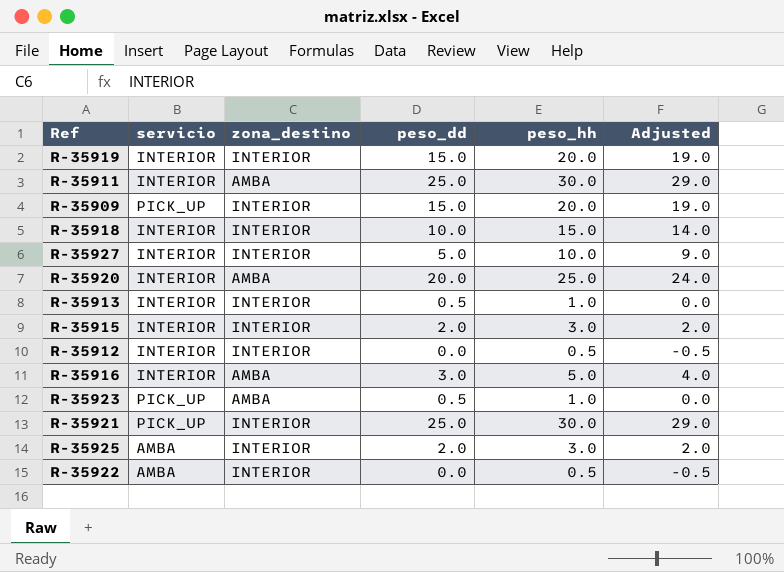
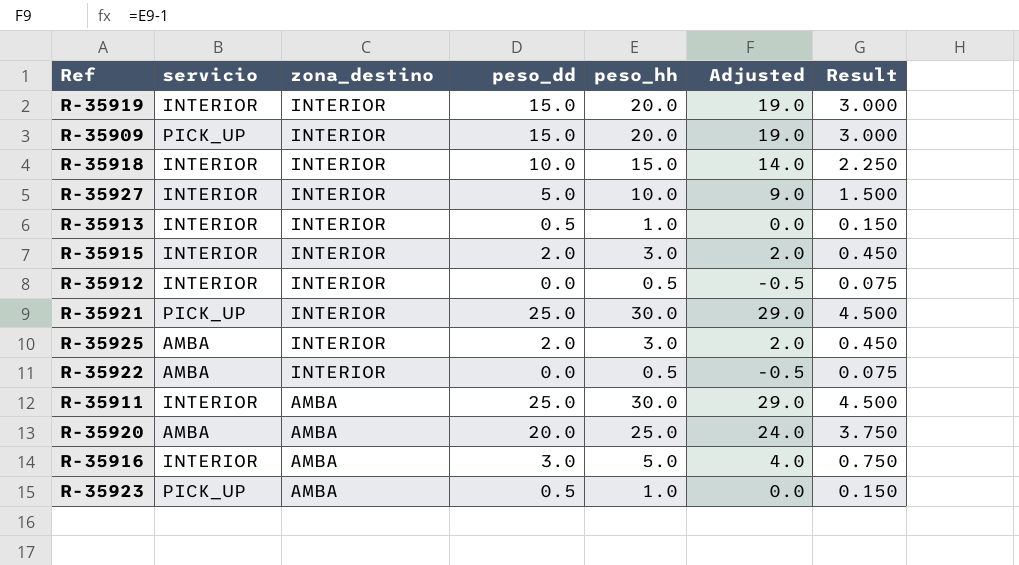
row order: none -> zona_destino descending
column Result | formula: none -> [peso_hh] * 0.15
R-35920 | servicio: INTERIOR -> AMBA

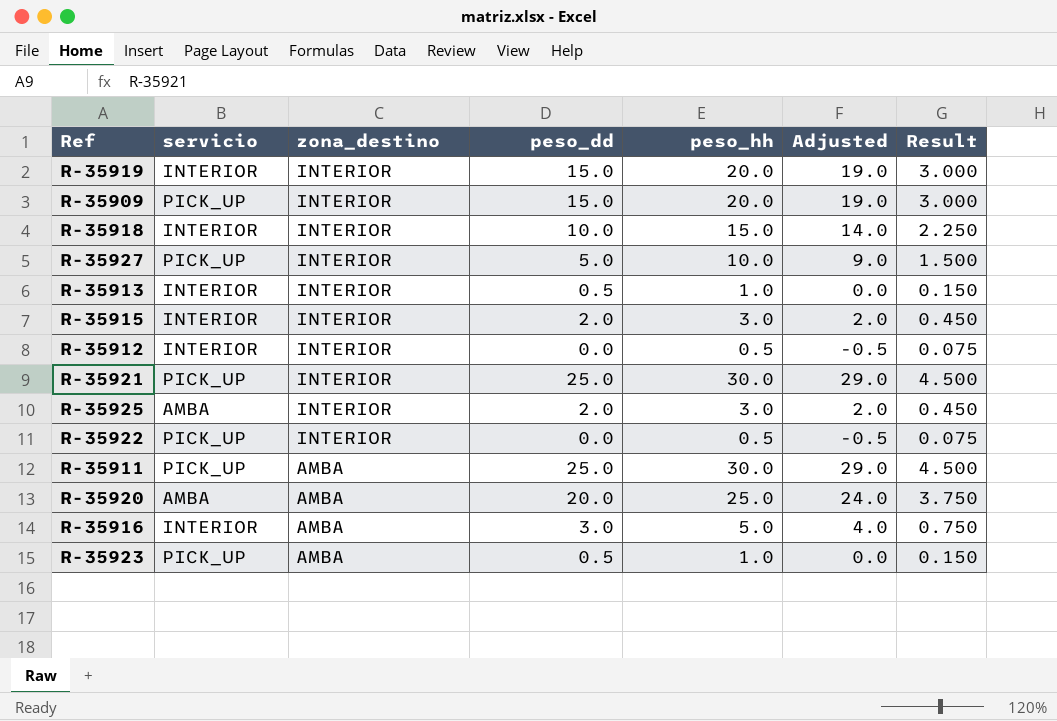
R-35927 | servicio: INTERIOR -> PICK_UP
R-35922 | servicio: AMBA -> PICK_UP
R-35911 | servicio: INTERIOR -> PICK_UP

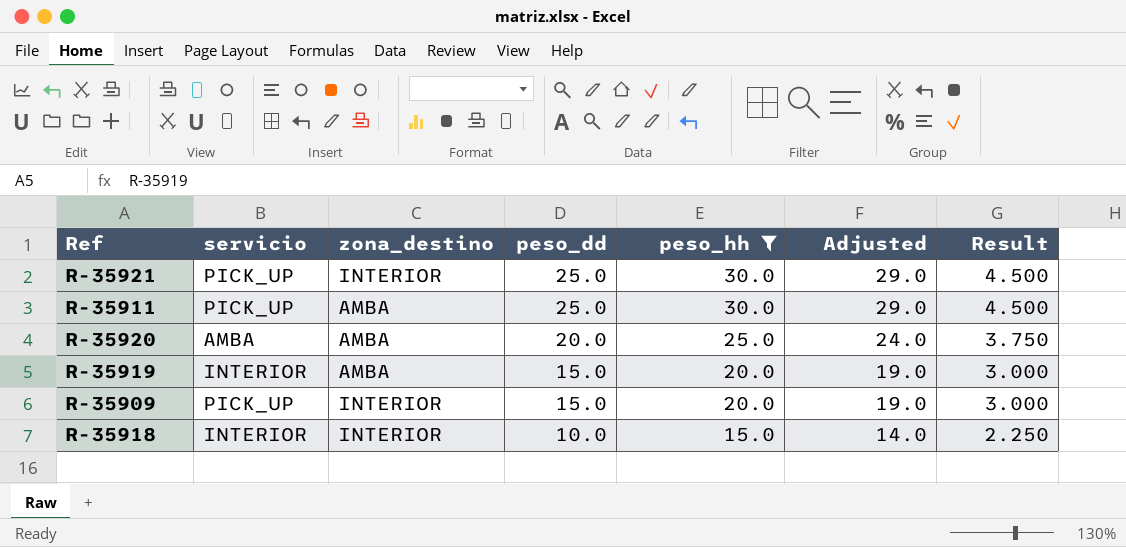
filter: none -> peso_hh >= 15.0
row order: zona_destino descending -> peso_dd descending
R-35919 | zona_destino: INTERIOR -> AMBA

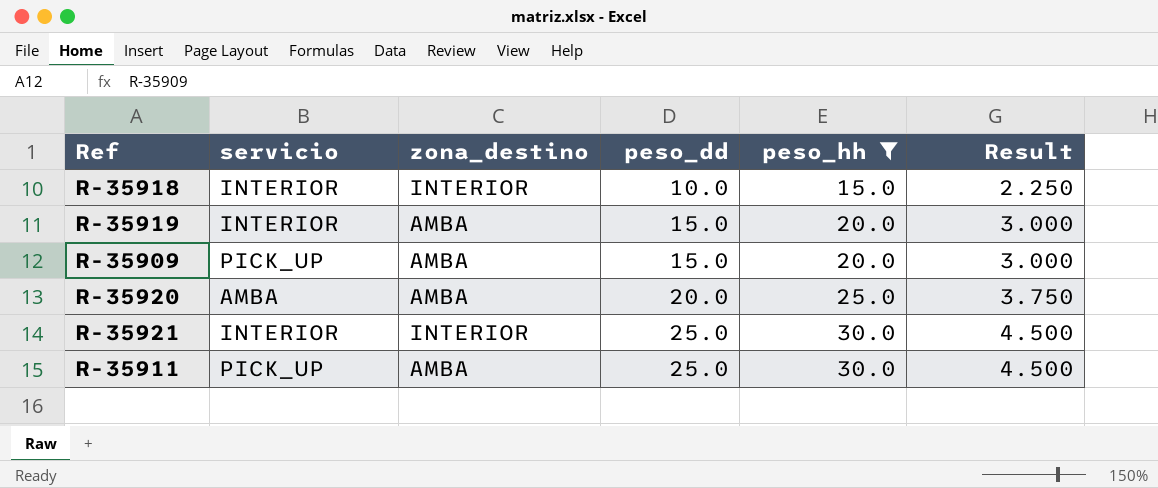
row order: peso_dd descending -> peso_dd ascending
column Adjusted | formula: [peso_hh] - 1 -> none
R-35909 | zona_destino: INTERIOR -> AMBA
R-35921 | servicio: PICK_UP -> INTERIOR

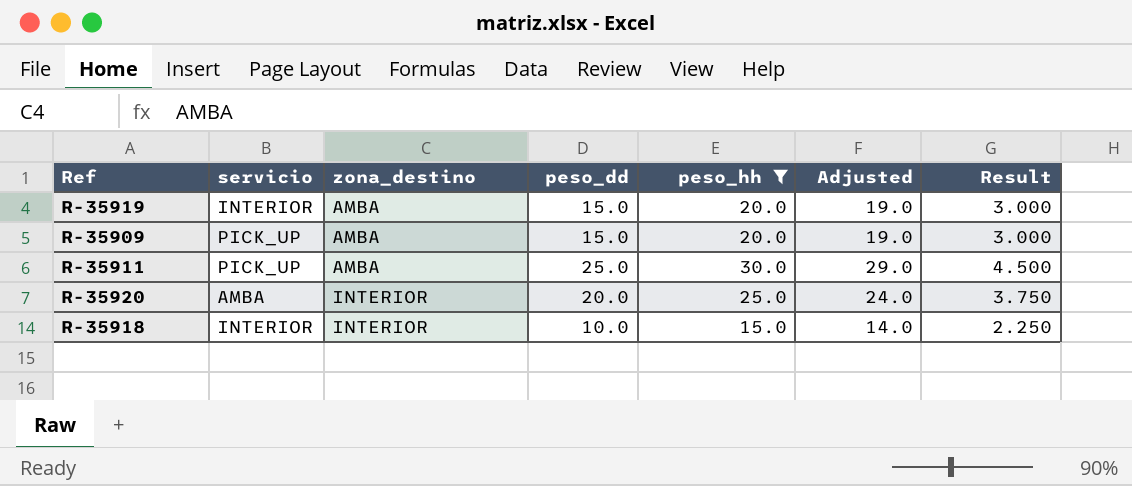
row order: peso_dd ascending -> zona_destino ascending
column Adjusted | formula: none -> [peso_hh] - 1
row R-35921: INTERIOR | INTERIOR | 25.0 | 30.0 | 4.500 -> none
R-35920 | zona_destino: AMBA -> INTERIOR

